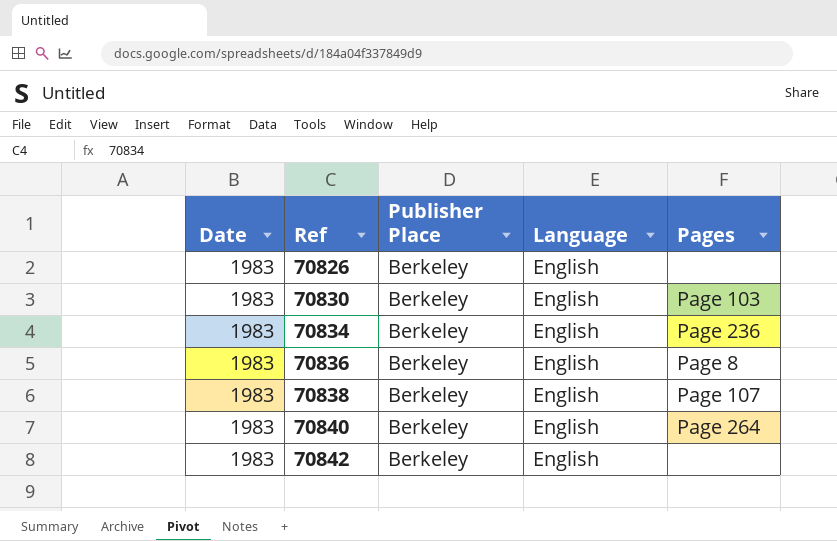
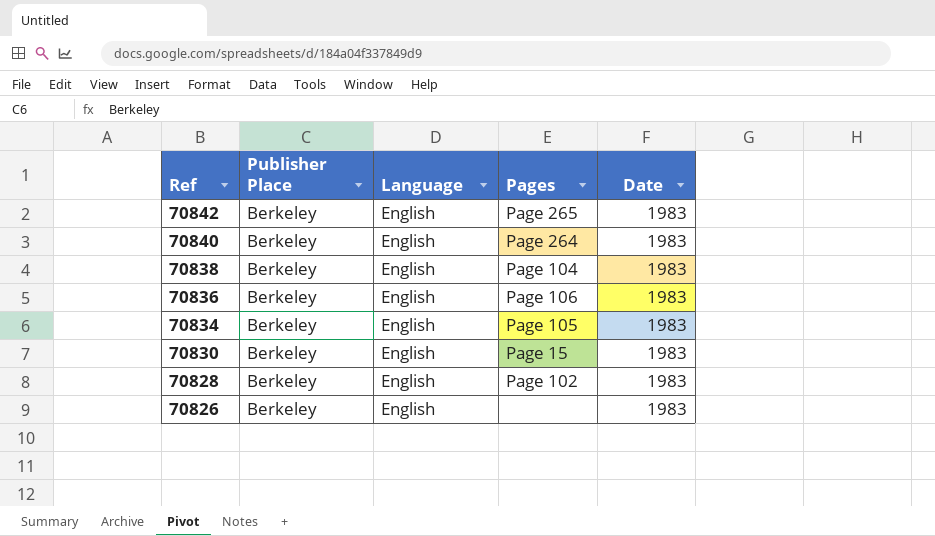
row order: Ref ascending -> Ref descending
column Date | position: 1 -> 5
70842 | Pages: none -> Page 265
70838 | Pages: Page 107 -> Page 104
70836 | Pages: Page 8 -> Page 106
70834 | Pages: Page 236 -> Page 105
70830 | Pages: Page 103 -> Page 15
row 70828: none -> Berkeley | English | Page 102 | 1983

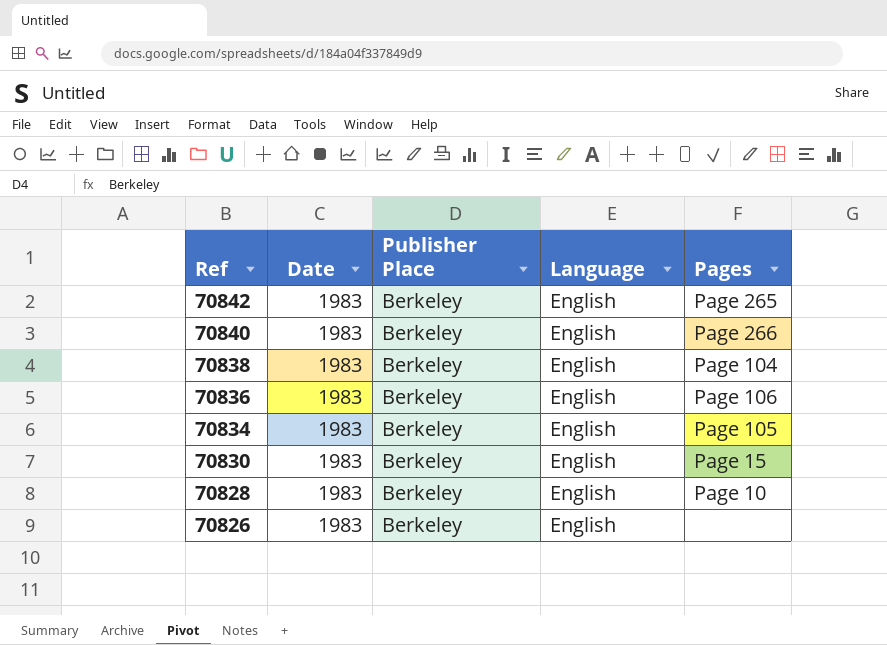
column Date | position: 5 -> 2
70840 | Pages: Page 264 -> Page 266
70828 | Pages: Page 102 -> Page 10

